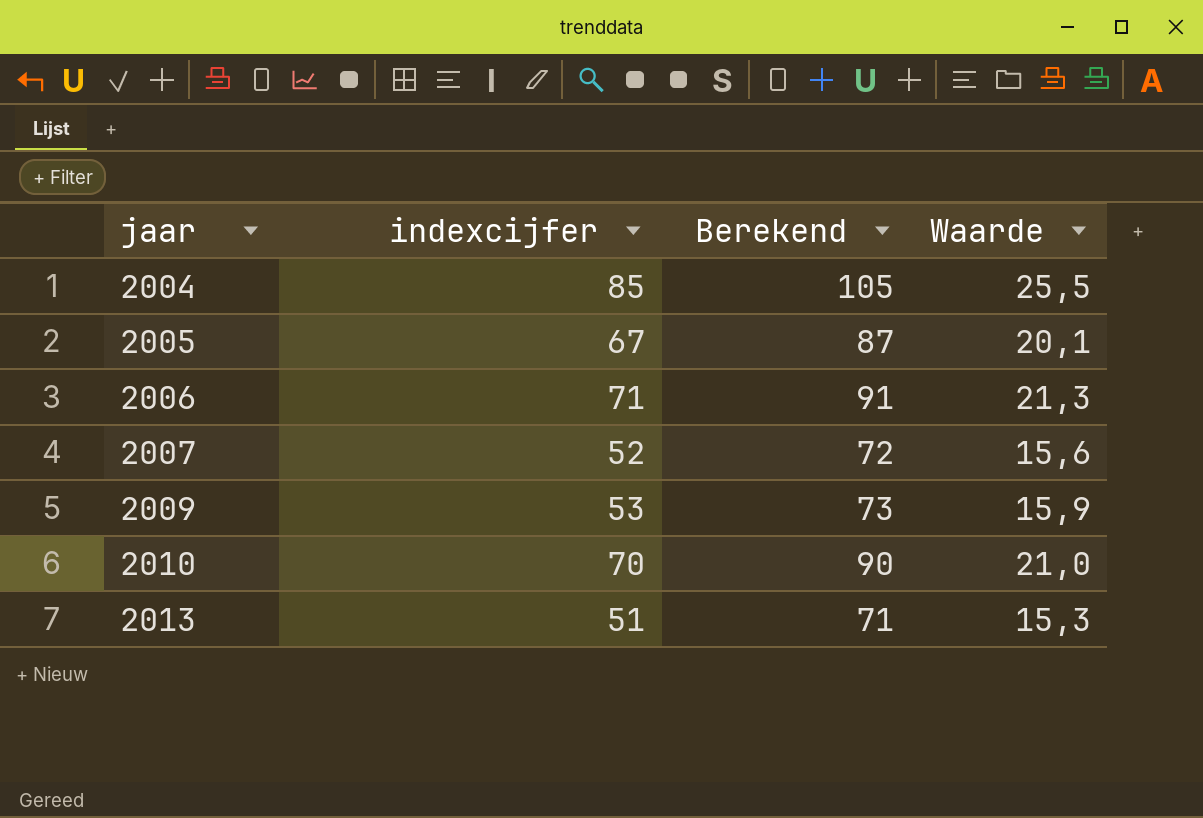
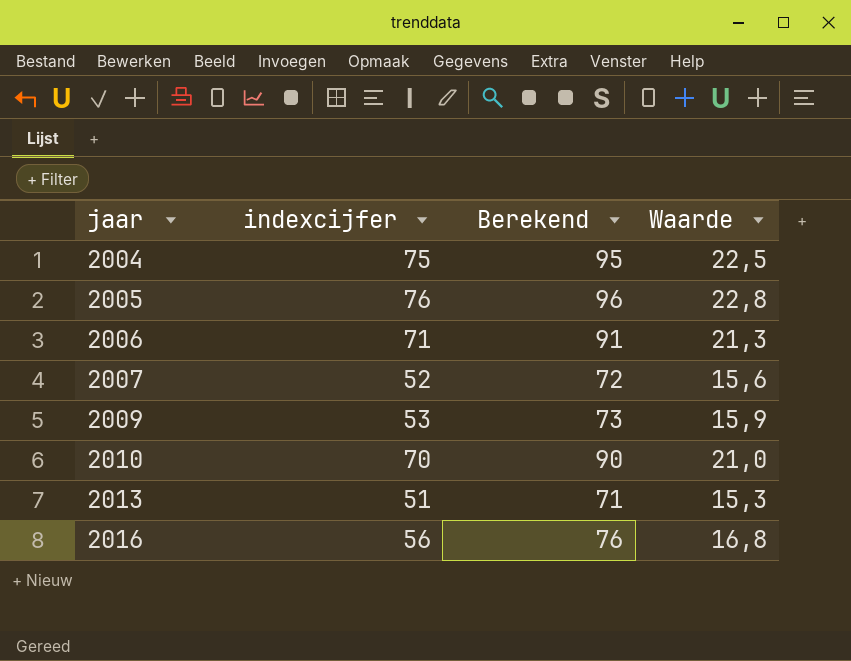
2004 | indexcijfer: 85 -> 75
2004 | Berekend: 105 -> 95
2004 | Waarde: 25,5 -> 22,5
2005 | indexcijfer: 67 -> 76
2005 | Berekend: 87 -> 96
2005 | Waarde: 20,1 -> 22,8
row 2016: none -> 56 | 76 | 16,8

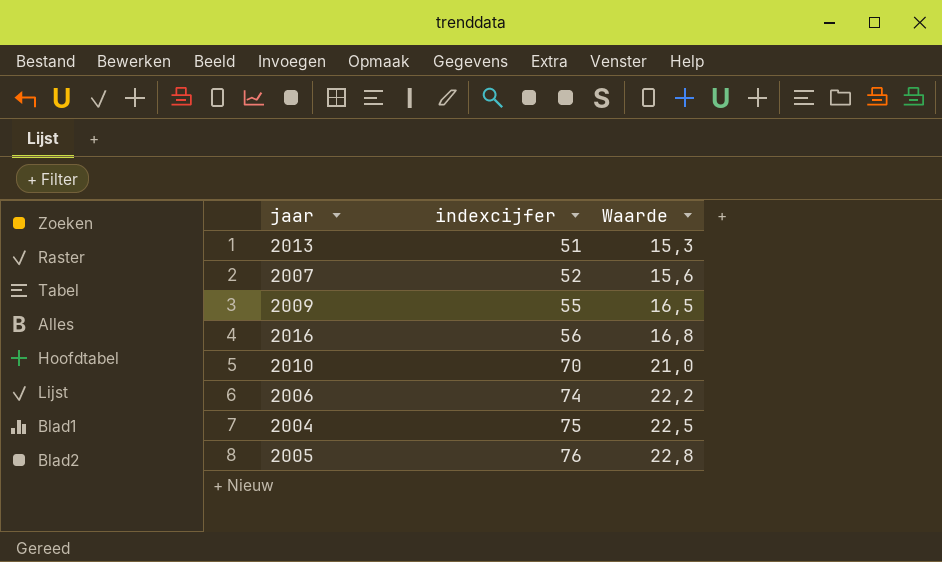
row order: jaar ascending -> indexcijfer ascending
column Berekend | formula: [indexcijfer] + 20 -> none
2009 | indexcijfer: 53 -> 55
2009 | Waarde: 15,9 -> 16,5
2006 | indexcijfer: 71 -> 74
2006 | Waarde: 21,3 -> 22,2

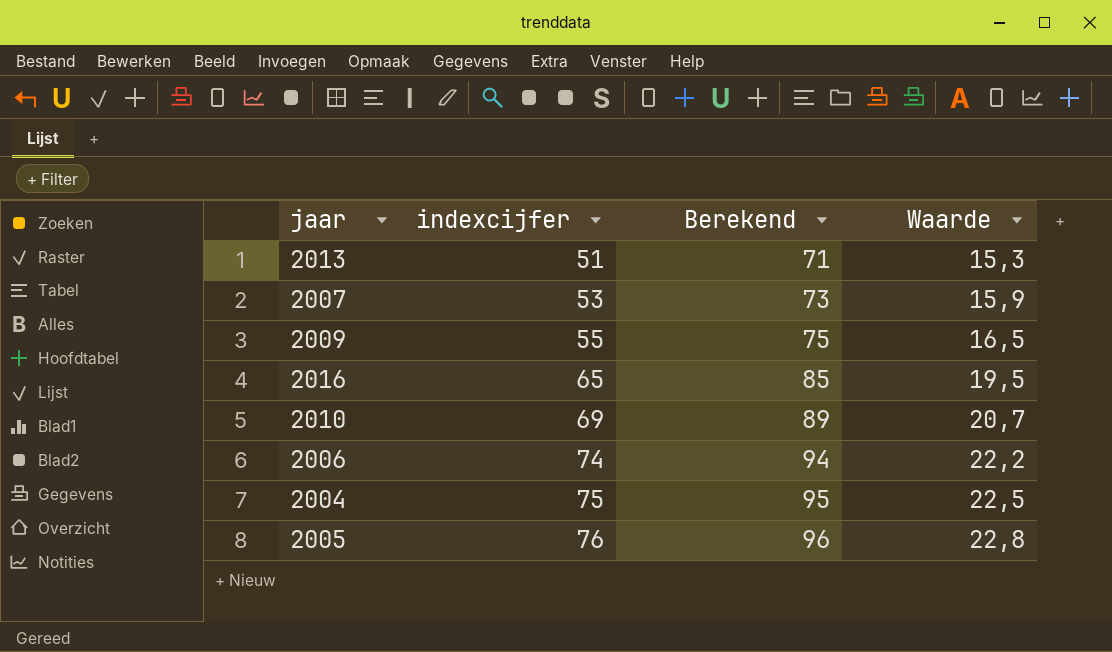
column Berekend | formula: none -> [indexcijfer] + 20
2007 | indexcijfer: 52 -> 53
2007 | Waarde: 15,6 -> 15,9
2016 | indexcijfer: 56 -> 65
2016 | Waarde: 16,8 -> 19,5
2010 | indexcijfer: 70 -> 69
2010 | Waarde: 21,0 -> 20,7

